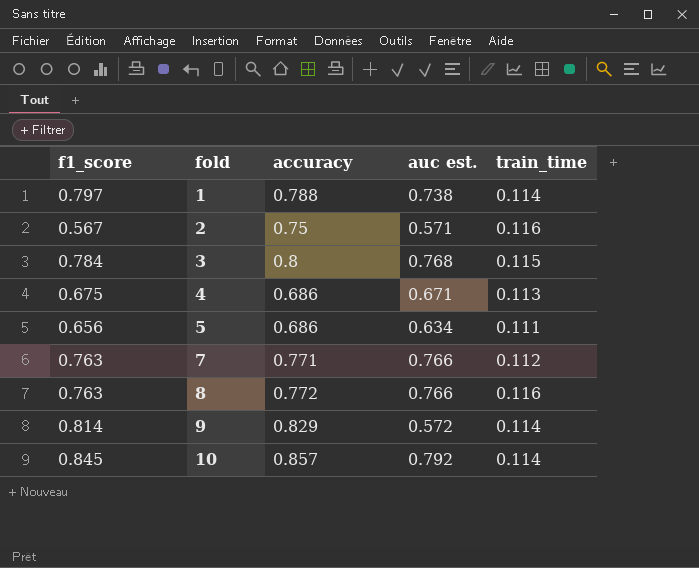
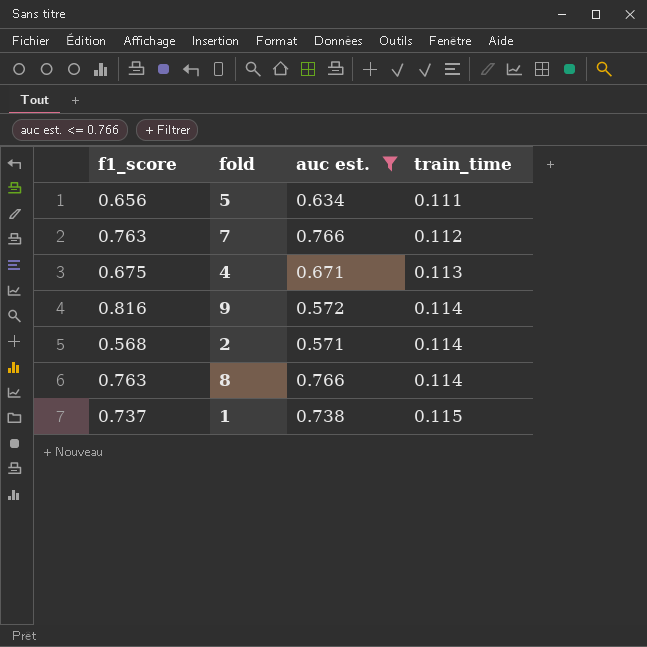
filter: none -> auc est. <= 0.766
row order: fold ascending -> train_time ascending
column accuracy | position: 3 -> none
9 | f1_score: 0.814 -> 0.816
2 | f1_score: 0.567 -> 0.568
2 | train_time: 0.116 -> 0.114
8 | train_time: 0.116 -> 0.114
1 | f1_score: 0.797 -> 0.737
1 | train_time: 0.114 -> 0.115

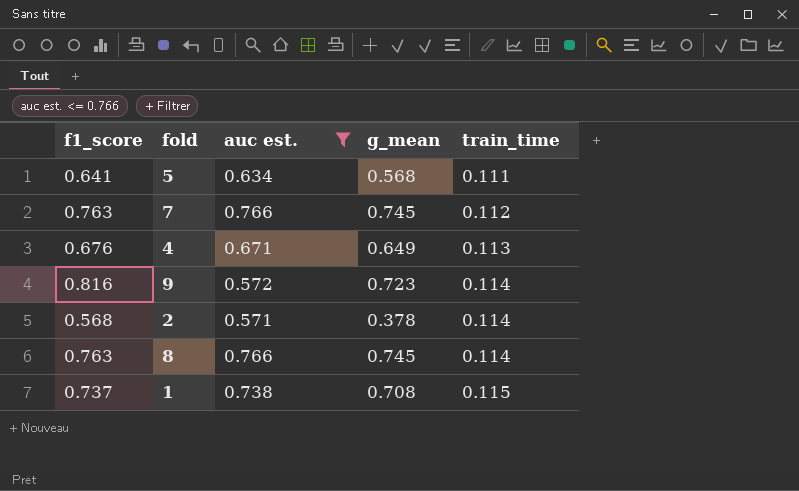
column g_mean | position: none -> 4
5 | f1_score: 0.656 -> 0.641
4 | f1_score: 0.675 -> 0.676

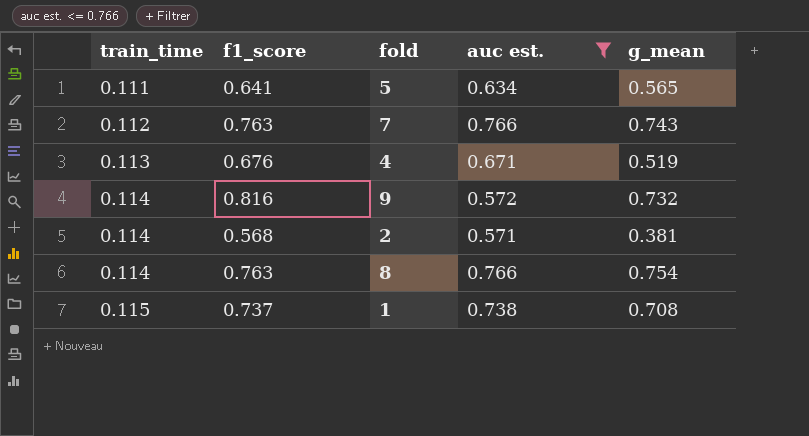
column train_time | position: 5 -> 1
5 | g_mean: 0.568 -> 0.565
7 | g_mean: 0.745 -> 0.743
4 | g_mean: 0.649 -> 0.519
9 | g_mean: 0.723 -> 0.732
2 | g_mean: 0.378 -> 0.381
8 | g_mean: 0.745 -> 0.754

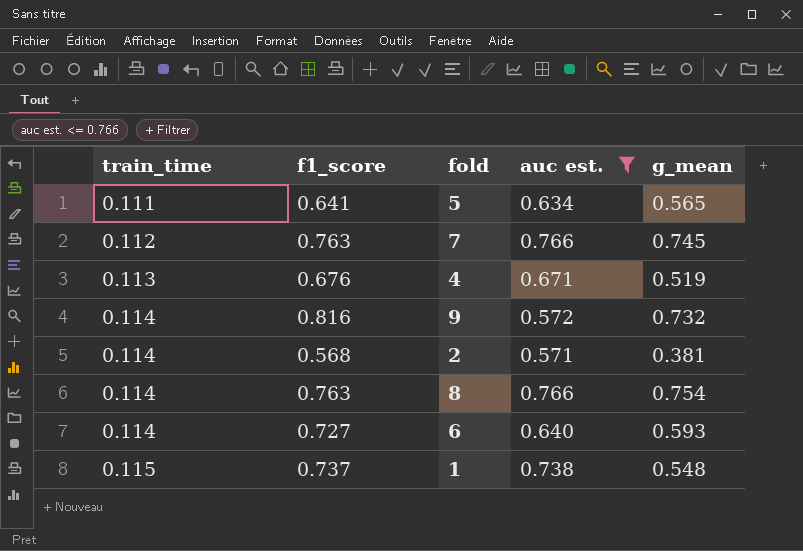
7 | g_mean: 0.743 -> 0.745
row 6: none -> 0.114 | 0.727 | 0.640 | 0.593
1 | g_mean: 0.708 -> 0.548

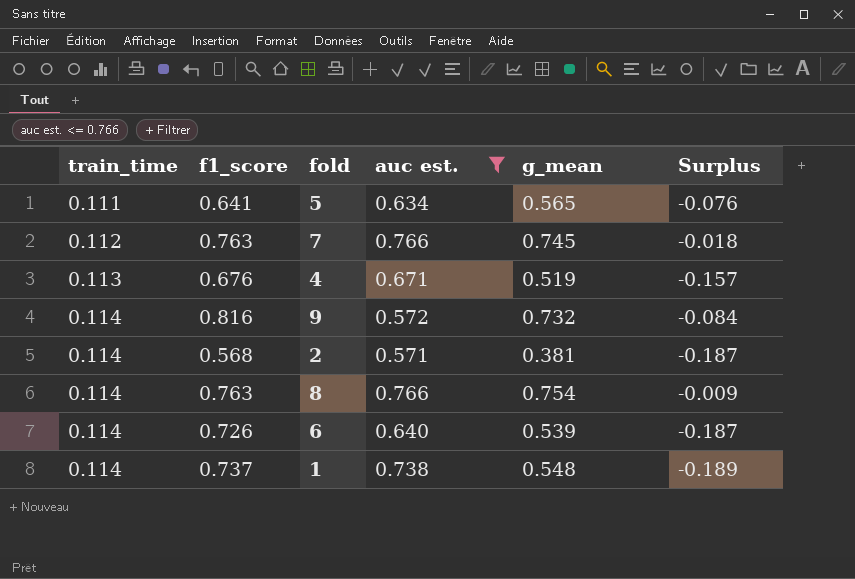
column Surplus | formula: none -> [g_mean] - [f1_score]
6 | f1_score: 0.727 -> 0.726
6 | g_mean: 0.593 -> 0.539
1 | train_time: 0.115 -> 0.114

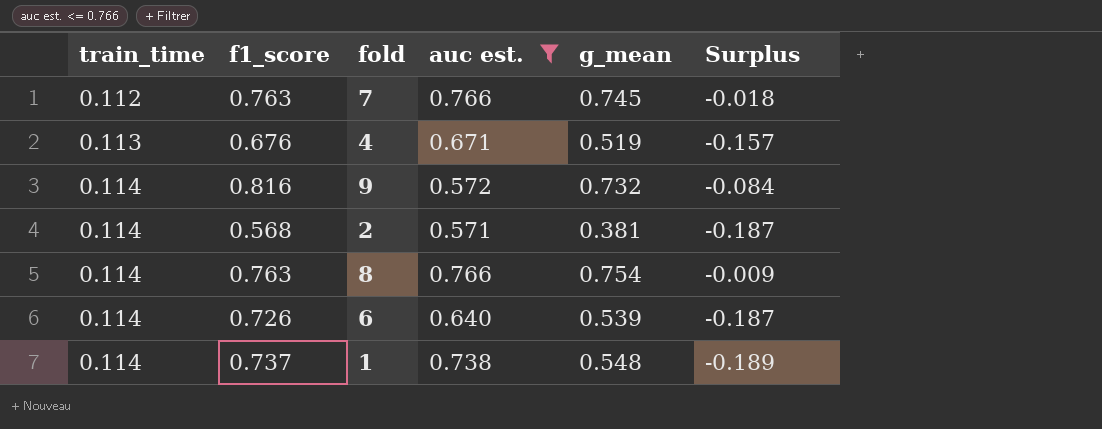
row 5: 0.111 | 0.641 | 0.634 | 0.565 | -0.076 -> none

